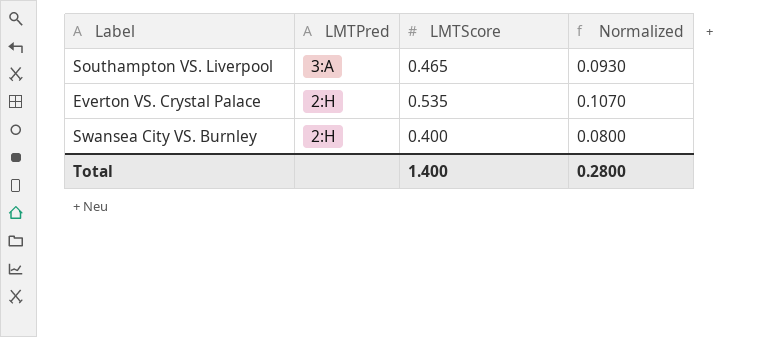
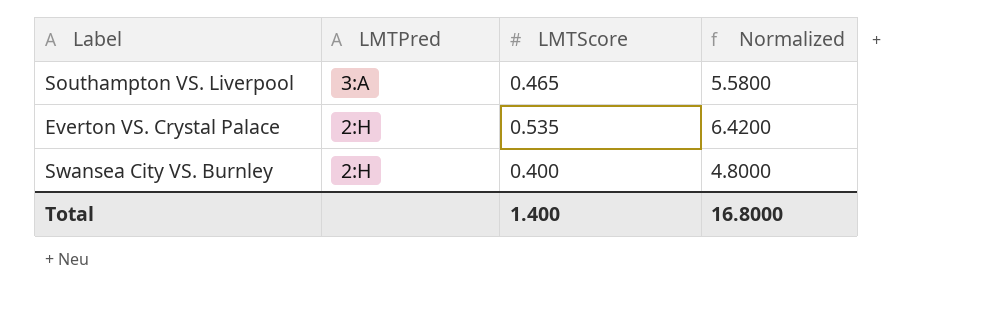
column Normalized | formula: [LMTScore] * 0.2 -> [LMTScore] * 12
Total | Normalized: 0.2800 -> 16.8000

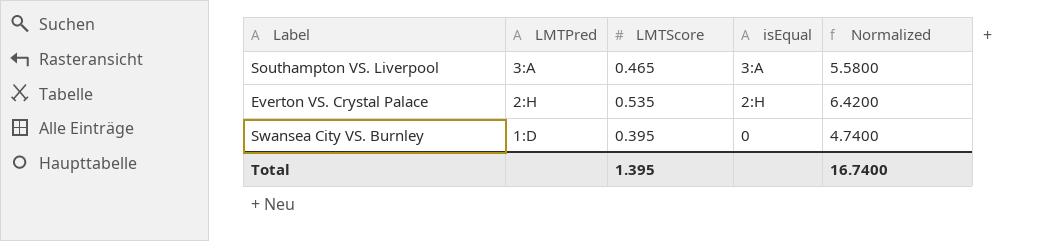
column isEqual | position: none -> 4
Swansea City VS. Burnley | LMTPred: 2:H -> 1:D
Swansea City VS. Burnley | LMTScore: 0.400 -> 0.395
Swansea City VS. Burnley | Normalized: 4.8000 -> 4.7400
Total | LMTScore: 1.400 -> 1.395
Total | Normalized: 16.8000 -> 16.7400

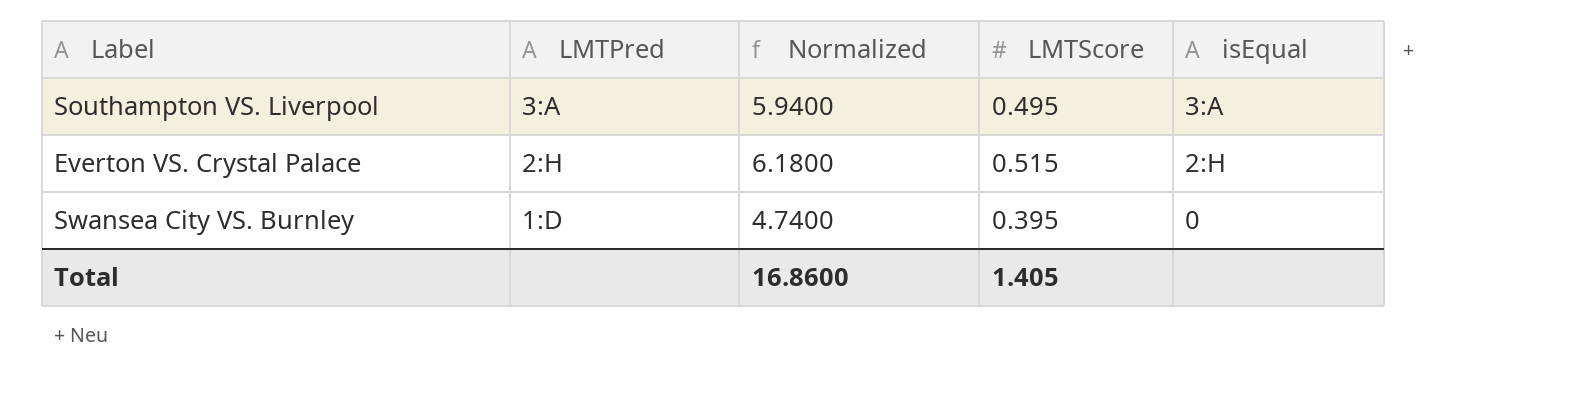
column Normalized | position: 5 -> 3
Southampton VS. Liverpool | Normalized: 5.5800 -> 5.9400
Southampton VS. Liverpool | LMTScore: 0.465 -> 0.495
Everton VS. Crystal Palace | Normalized: 6.4200 -> 6.1800
Everton VS. Crystal Palace | LMTScore: 0.535 -> 0.515
Total | Normalized: 16.7400 -> 16.8600
Total | LMTScore: 1.395 -> 1.405

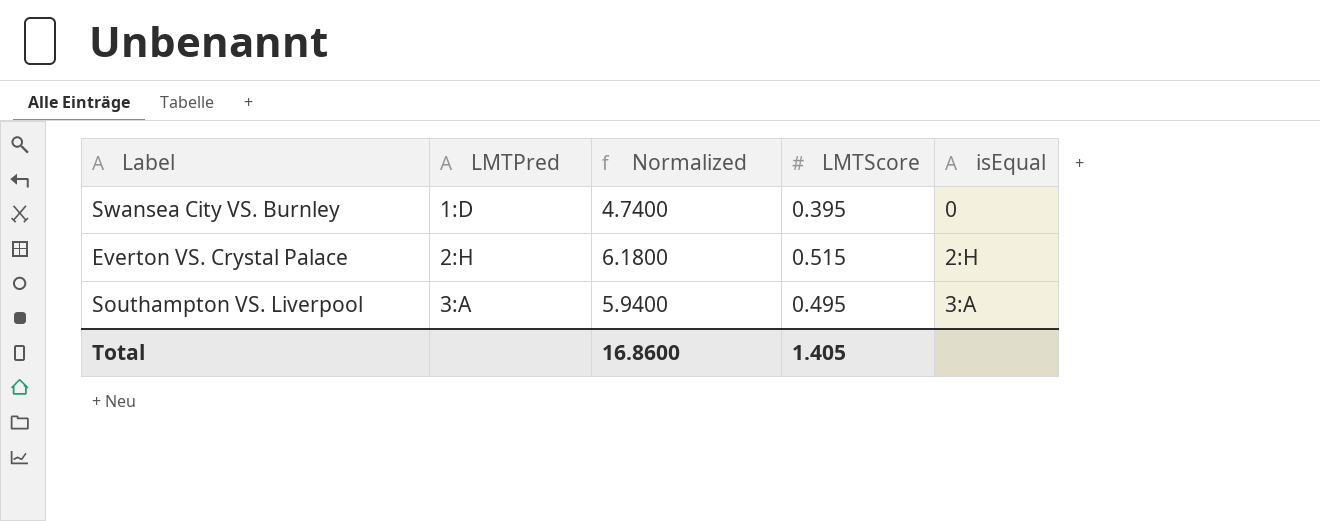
row order: LMTPred descending -> LMTPred ascending

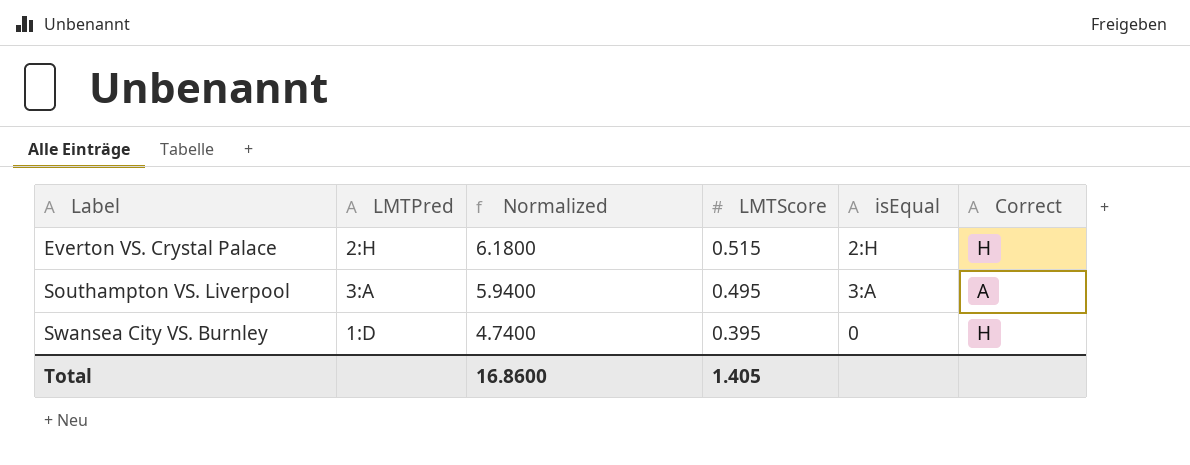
row order: LMTPred ascending -> Label ascending
column Correct | position: none -> 6

